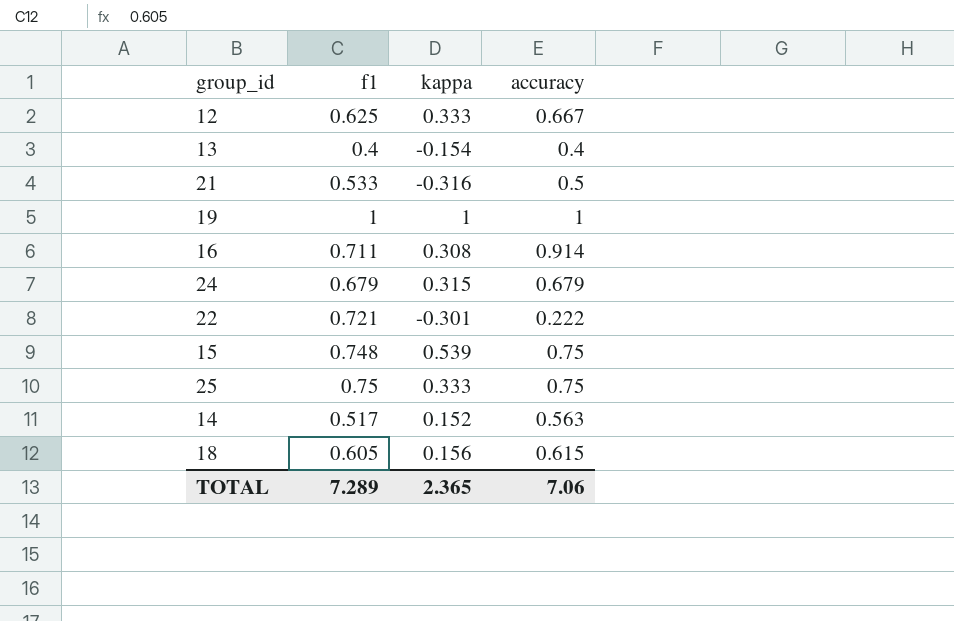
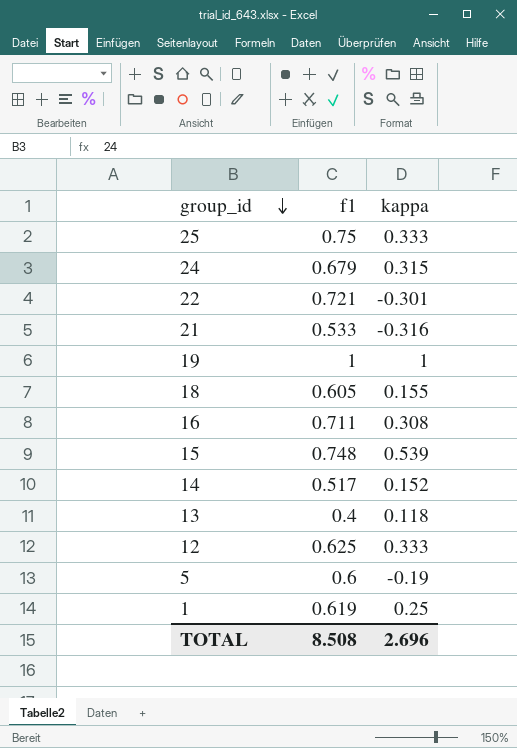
row order: none -> group_id descending
column accuracy | position: 4 -> none
18 | kappa: 0.156 -> 0.155
13 | kappa: -0.154 -> 0.118
row 5: none -> 0.6 | -0.19
row 1: none -> 0.619 | 0.25
TOTAL | f1: 7.289 -> 8.508
TOTAL | kappa: 2.365 -> 2.696

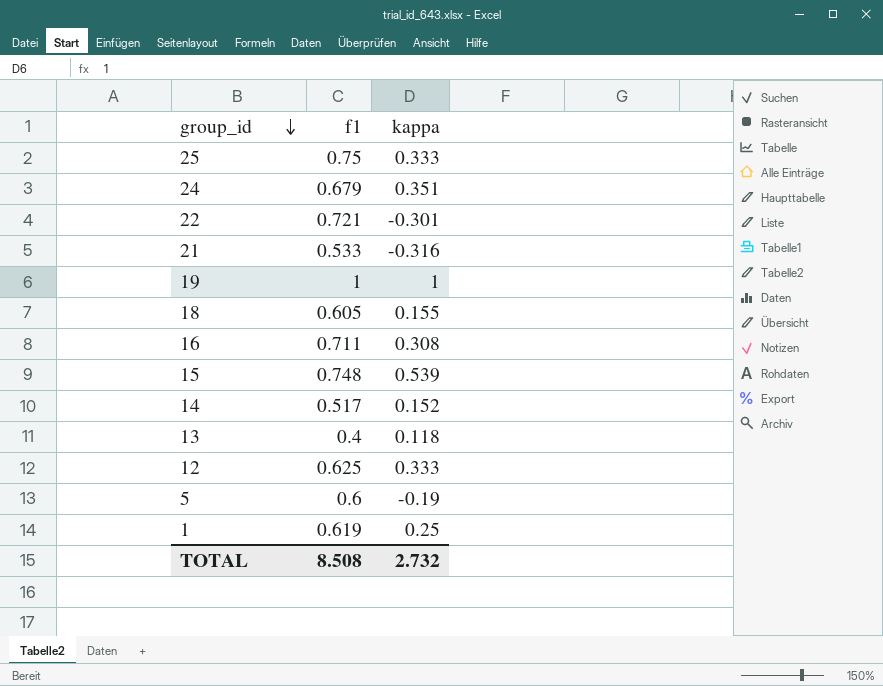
24 | kappa: 0.315 -> 0.351
TOTAL | kappa: 2.696 -> 2.732

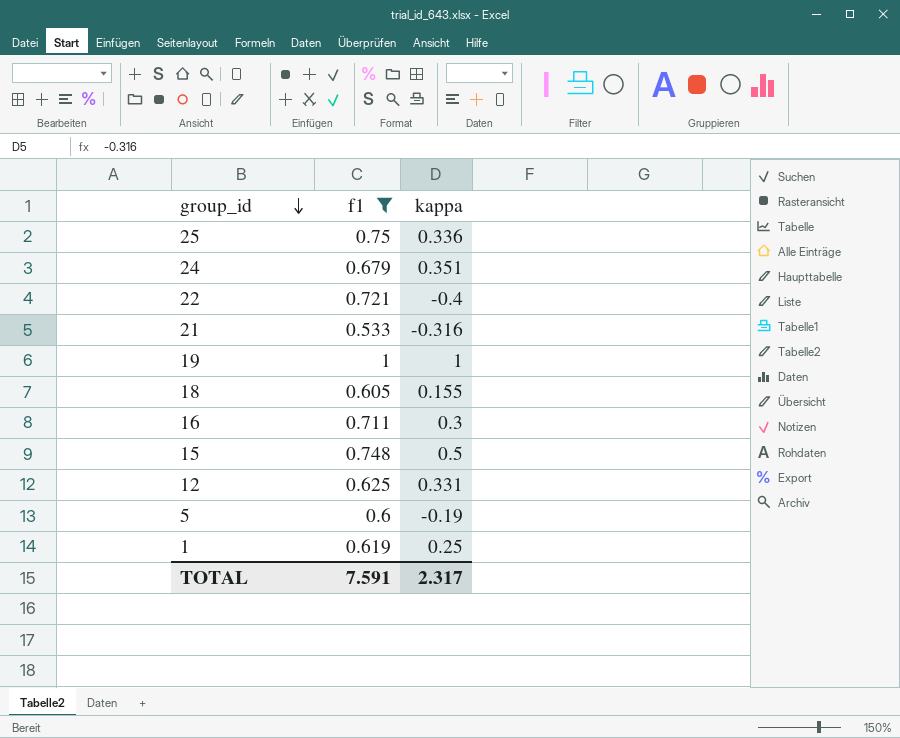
filter: none -> f1 >= 0.533
25 | kappa: 0.333 -> 0.336
22 | kappa: -0.301 -> -0.4
16 | kappa: 0.308 -> 0.3
15 | kappa: 0.539 -> 0.5
12 | kappa: 0.333 -> 0.331
TOTAL | f1: 8.508 -> 7.591
TOTAL | kappa: 2.732 -> 2.317

